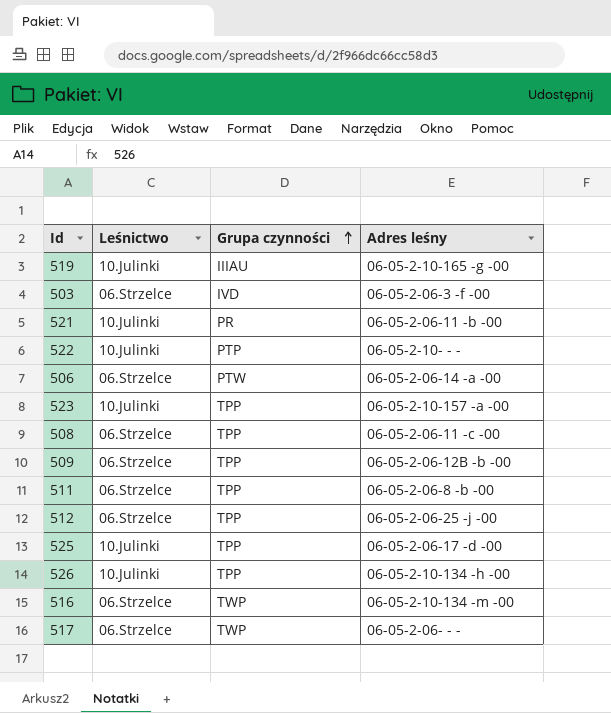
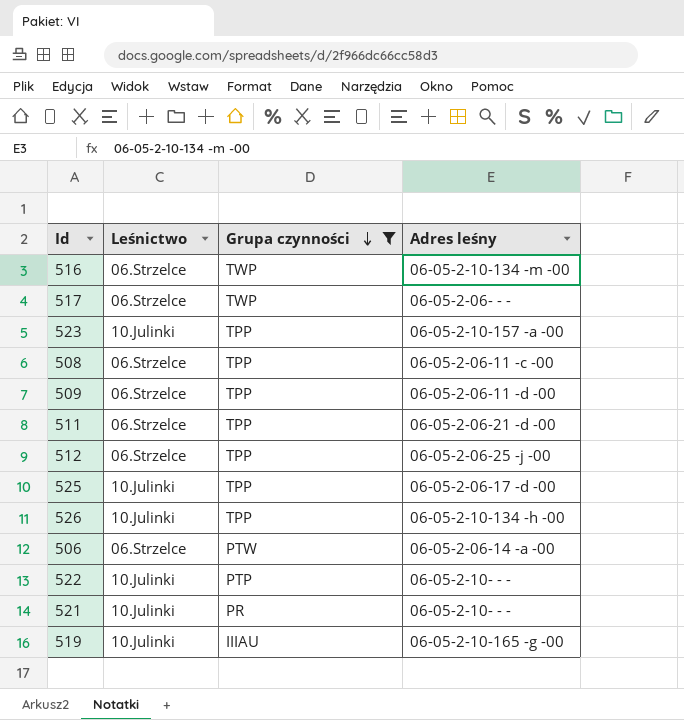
filter: none -> Grupa czynności != IVD
row order: Grupa czynności ascending -> Grupa czynności descending
509 | Adres leśny: 06-05-2-06-12B -b -00 -> 06-05-2-06-11 -d -00
511 | Adres leśny: 06-05-2-06-8 -b -00 -> 06-05-2-06-21 -d -00
521 | Adres leśny: 06-05-2-06-11 -b -00 -> 06-05-2-10- - -

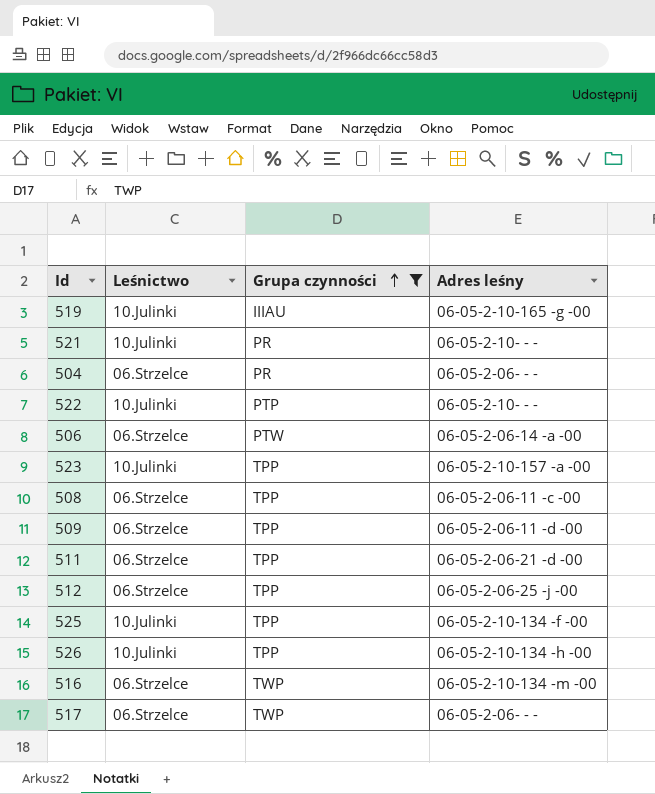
row order: Grupa czynności descending -> Grupa czynności ascending
row 504: none -> 06.Strzelce | PR | 06-05-2-06- - -
525 | Adres leśny: 06-05-2-06-17 -d -00 -> 06-05-2-10-134 -f -00

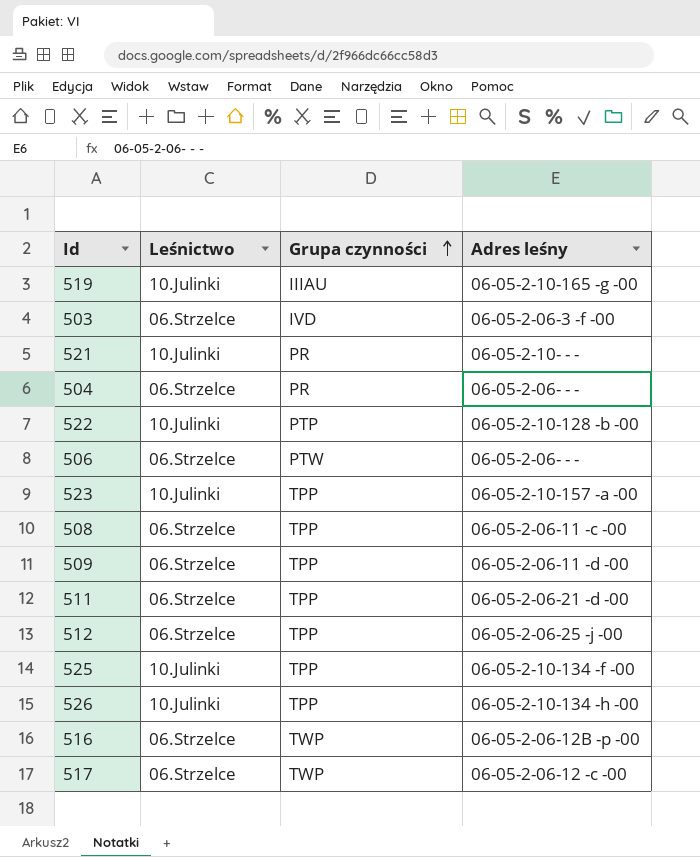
filter: Grupa czynności != IVD -> none
522 | Adres leśny: 06-05-2-10- - - -> 06-05-2-10-128 -b -00
506 | Adres leśny: 06-05-2-06-14 -a -00 -> 06-05-2-06- - -
516 | Adres leśny: 06-05-2-10-134 -m -00 -> 06-05-2-06-12B -p -00
517 | Adres leśny: 06-05-2-06- - - -> 06-05-2-06-12 -c -00

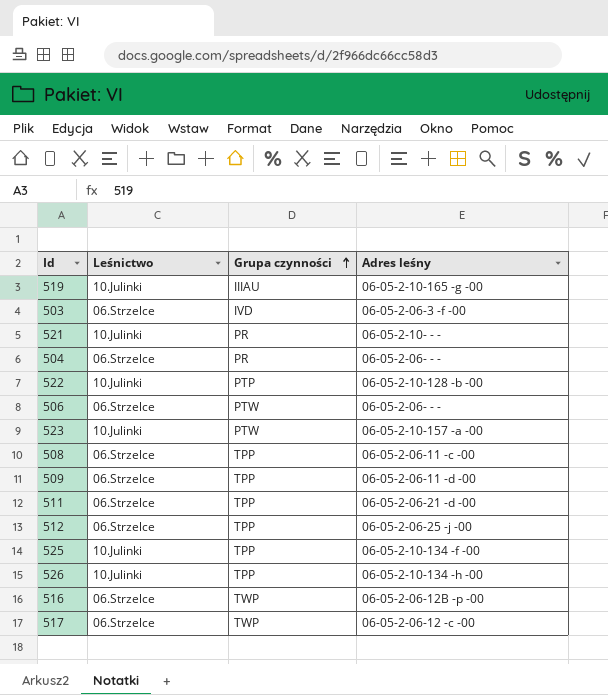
523 | Grupa czynności: TPP -> PTW

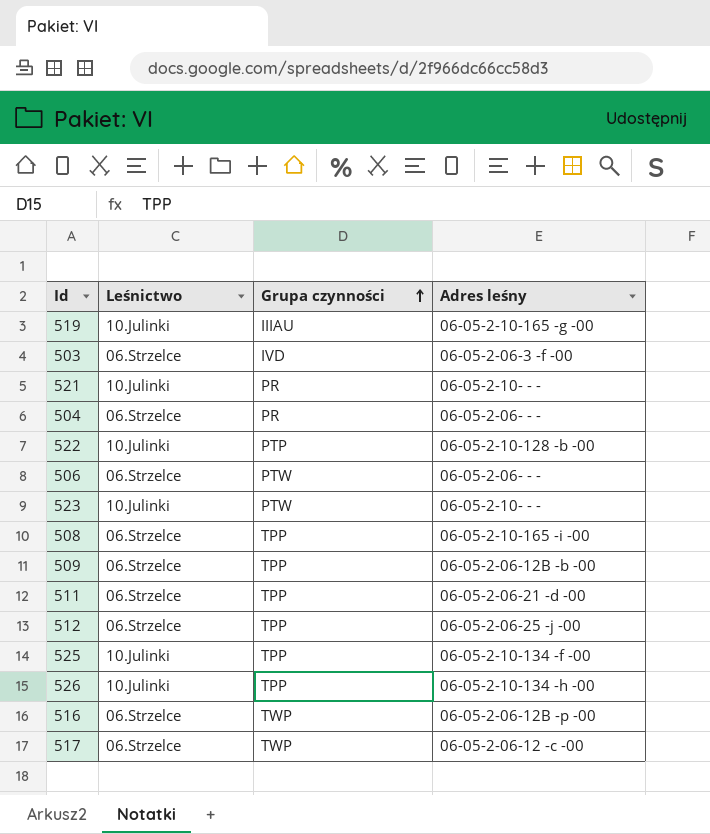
523 | Adres leśny: 06-05-2-10-157 -a -00 -> 06-05-2-10- - -
508 | Adres leśny: 06-05-2-06-11 -c -00 -> 06-05-2-10-165 -i -00
509 | Adres leśny: 06-05-2-06-11 -d -00 -> 06-05-2-06-12B -b -00

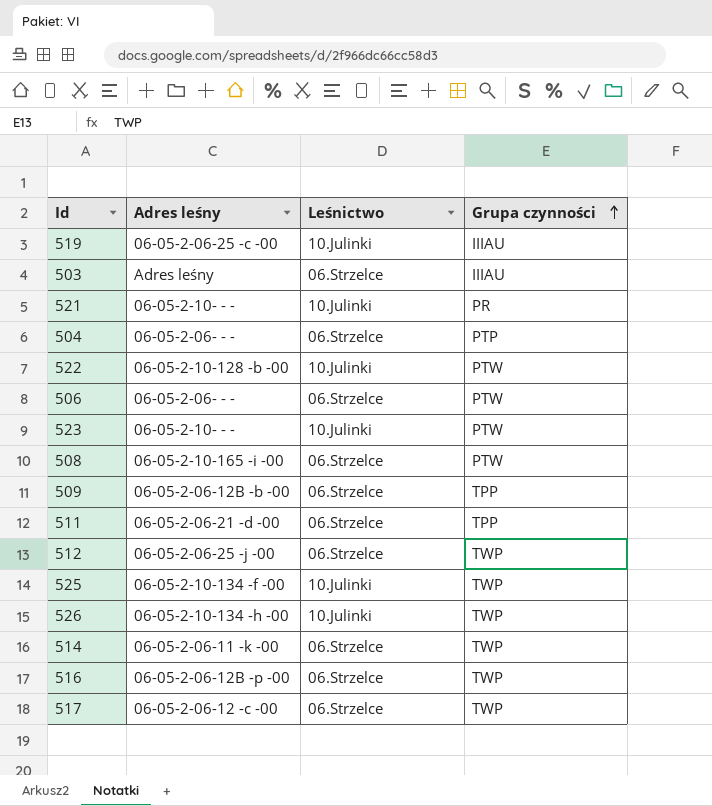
column Adres leśny | position: 4 -> 2
519 | Adres leśny: 06-05-2-10-165 -g -00 -> 06-05-2-06-25 -c -00
503 | Adres leśny: 06-05-2-06-3 -f -00 -> Adres leśny
503 | Grupa czynności: IVD -> IIIAU
504 | Grupa czynności: PR -> PTP
522 | Grupa czynności: PTP -> PTW
508 | Grupa czynności: TPP -> PTW
512 | Grupa czynności: TPP -> TWP
525 | Grupa czynności: TPP -> TWP
526 | Grupa czynności: TPP -> TWP
row 514: none -> 06-05-2-06-11 -k -00 | 06.Strzelce | TWP

